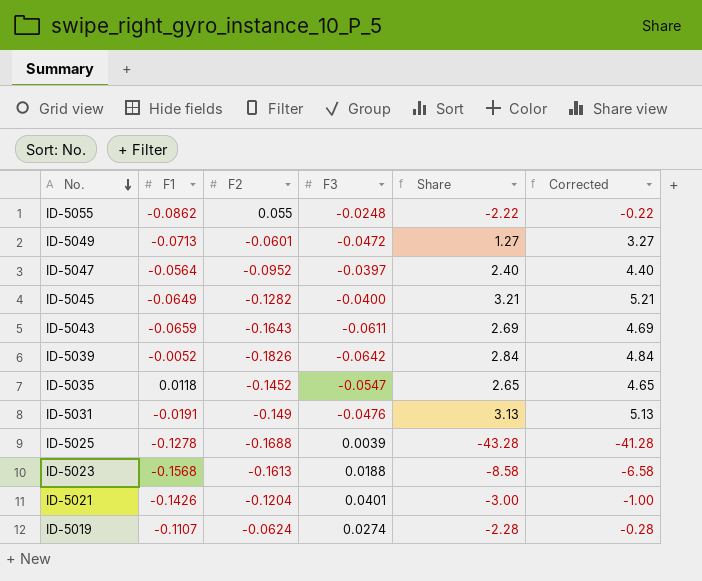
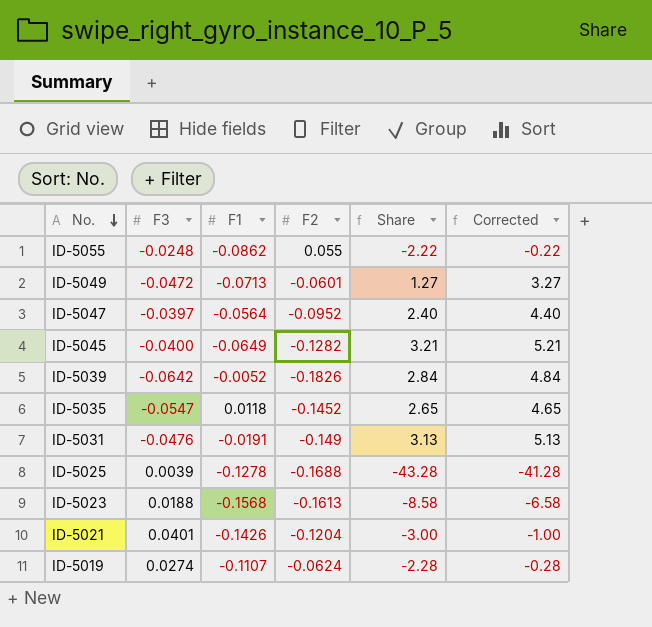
column F3 | position: 4 -> 2
row ID-5043: -0.0659 | -0.1643 | -0.0611 | 2.69 | 4.69 -> none

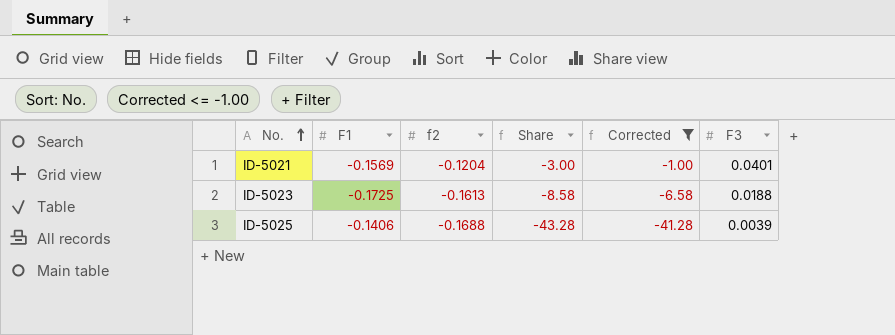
filter: none -> Corrected <= -1.00
row order: No. descending -> No. ascending
column name: F2 -> f2
column F3 | position: 2 -> 6
ID-5021 | F1: -0.1426 -> -0.1569
ID-5023 | F1: -0.1568 -> -0.1725
ID-5025 | F1: -0.1278 -> -0.1406

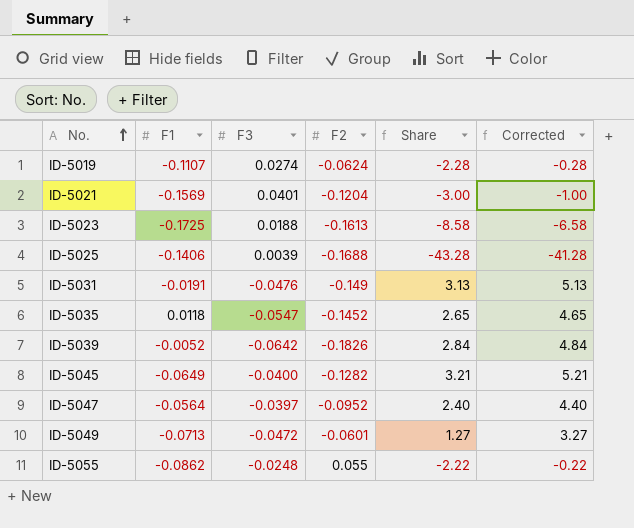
filter: Corrected <= -1.00 -> none
column F3 | position: 6 -> 3
column name: f2 -> F2

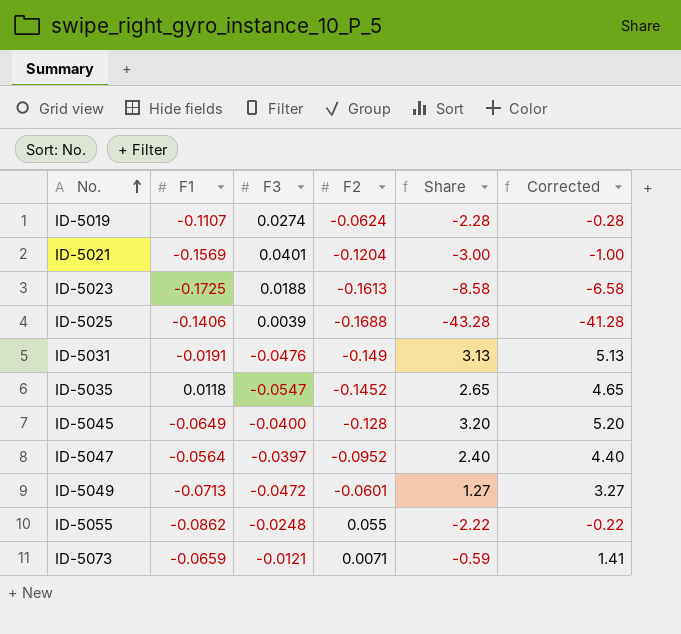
row ID-5039: -0.0052 | -0.0642 | -0.1826 | 2.84 | 4.84 -> none
ID-5045 | F2: -0.1282 -> -0.128
ID-5045 | Share: 3.21 -> 3.20
ID-5045 | Corrected: 5.21 -> 5.20
row ID-5073: none -> -0.0659 | -0.0121 | 0.0071 | -0.59 | 1.41

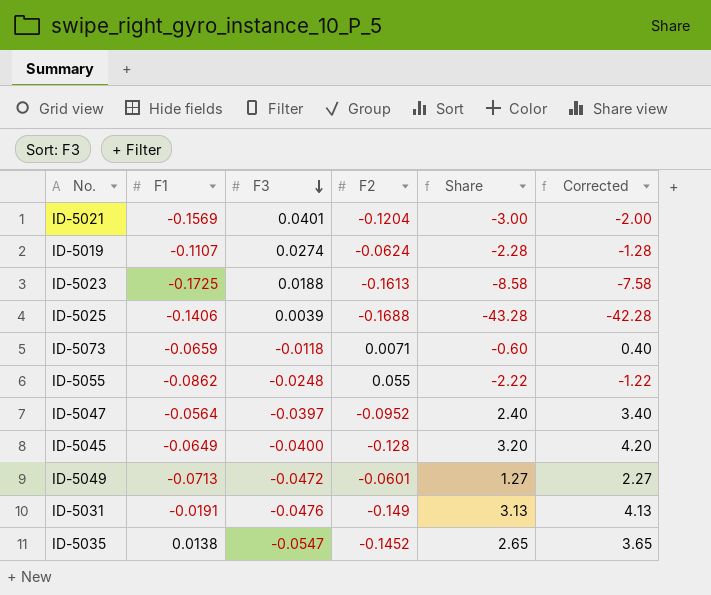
row order: No. ascending -> F3 descending
column Corrected | formula: [Share] + 2 -> [Share] + 1
ID-5073 | F3: -0.0121 -> -0.0118
ID-5073 | Share: -0.59 -> -0.60
ID-5035 | F1: 0.0118 -> 0.0138

